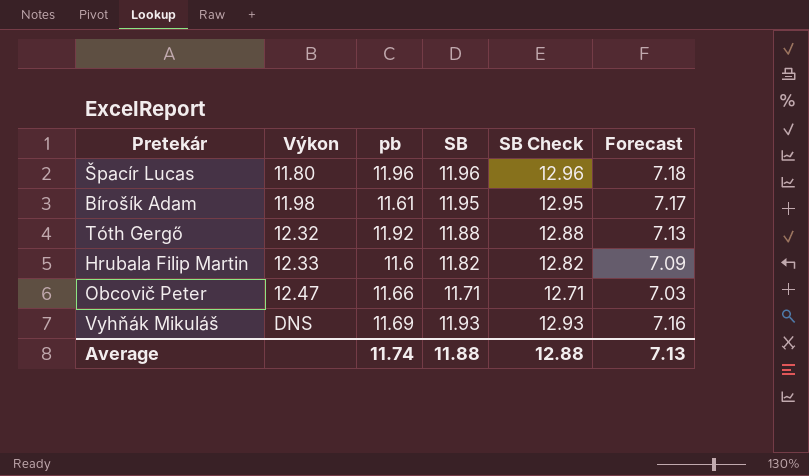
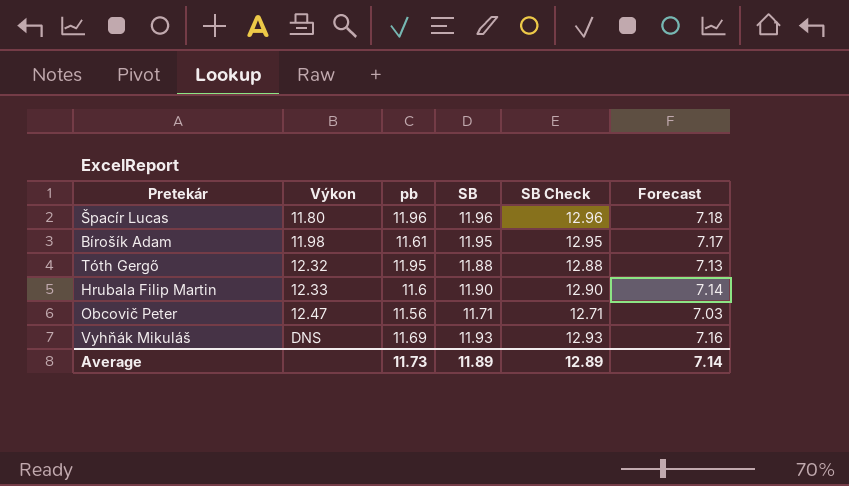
Tóth Gergő | pb: 11.92 -> 11.95
Hrubala Filip Martin | SB: 11.82 -> 11.90
Hrubala Filip Martin | SB Check: 12.82 -> 12.90
Hrubala Filip Martin | Forecast: 7.09 -> 7.14
Obcovič Peter | pb: 11.66 -> 11.56
Average | pb: 11.74 -> 11.73
Average | SB: 11.88 -> 11.89
Average | SB Check: 12.88 -> 12.89
Average | Forecast: 7.13 -> 7.14

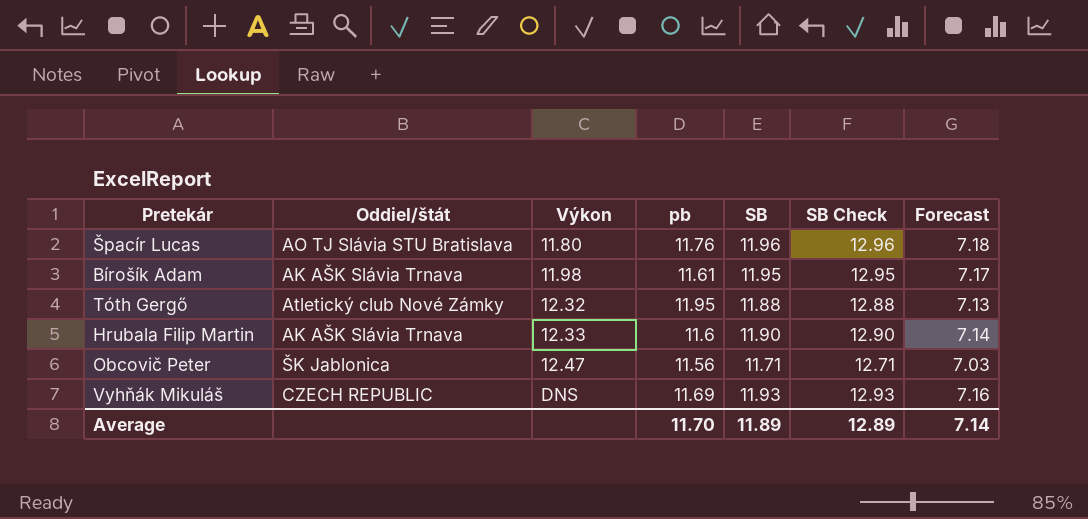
column Oddiel/štát | position: none -> 2
Špacír Lucas | pb: 11.96 -> 11.76
Average | pb: 11.73 -> 11.70

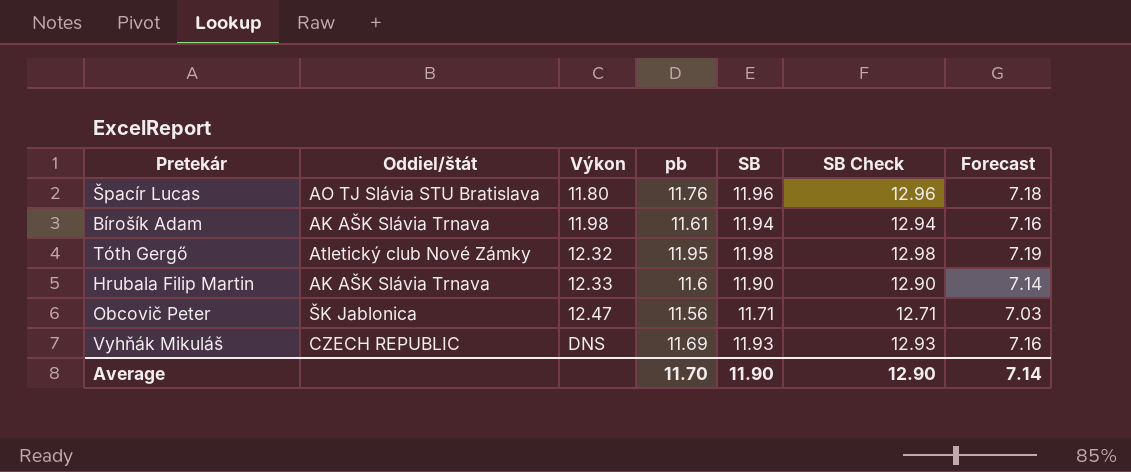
Bírošík Adam | SB: 11.95 -> 11.94
Bírošík Adam | SB Check: 12.95 -> 12.94
Bírošík Adam | Forecast: 7.17 -> 7.16
Tóth Gergő | SB: 11.88 -> 11.98
Tóth Gergő | SB Check: 12.88 -> 12.98
Tóth Gergő | Forecast: 7.13 -> 7.19
Average | SB: 11.89 -> 11.90
Average | SB Check: 12.89 -> 12.90

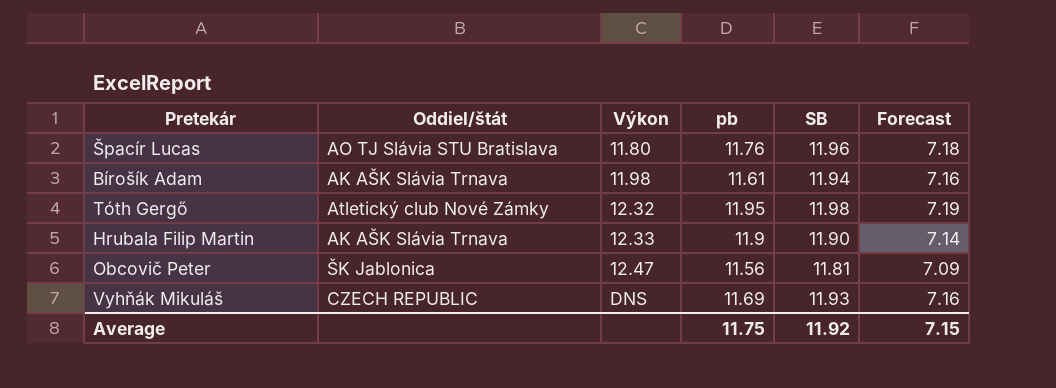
column SB Check | formula: [SB] + 1 -> none
Hrubala Filip Martin | pb: 11.6 -> 11.9
Obcovič Peter | SB: 11.71 -> 11.81
Obcovič Peter | Forecast: 7.03 -> 7.09
Average | pb: 11.70 -> 11.75
Average | SB: 11.90 -> 11.92
Average | Forecast: 7.14 -> 7.15

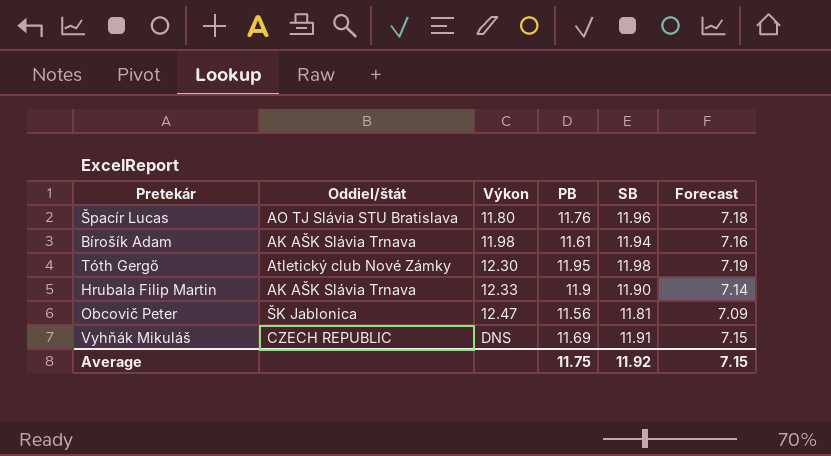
column name: pb -> PB
Tóth Gergő | Výkon: 12.32 -> 12.30
Vyhňák Mikuláš | SB: 11.93 -> 11.91
Vyhňák Mikuláš | Forecast: 7.16 -> 7.15

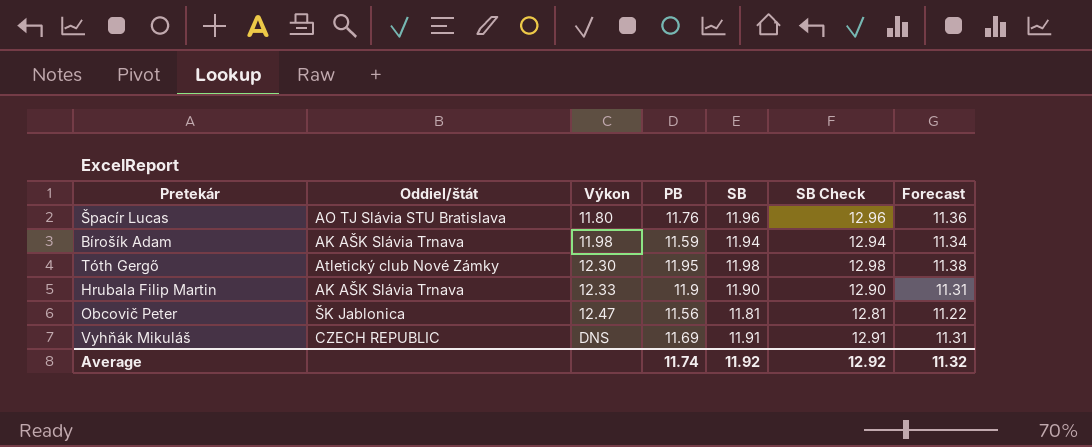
column SB Check | formula: none -> [SB] + 1
column Forecast | formula: [SB] * 0.6 -> [SB] * 0.95
Bírošík Adam | PB: 11.61 -> 11.59
Average | PB: 11.75 -> 11.74
Average | Forecast: 7.15 -> 11.32

